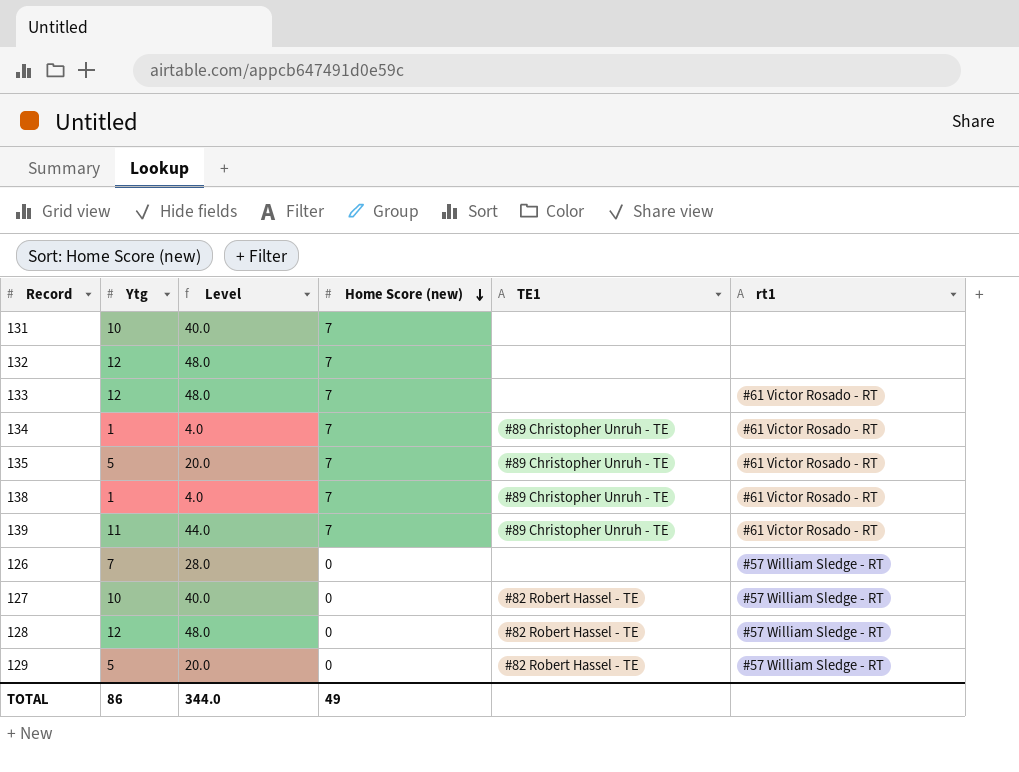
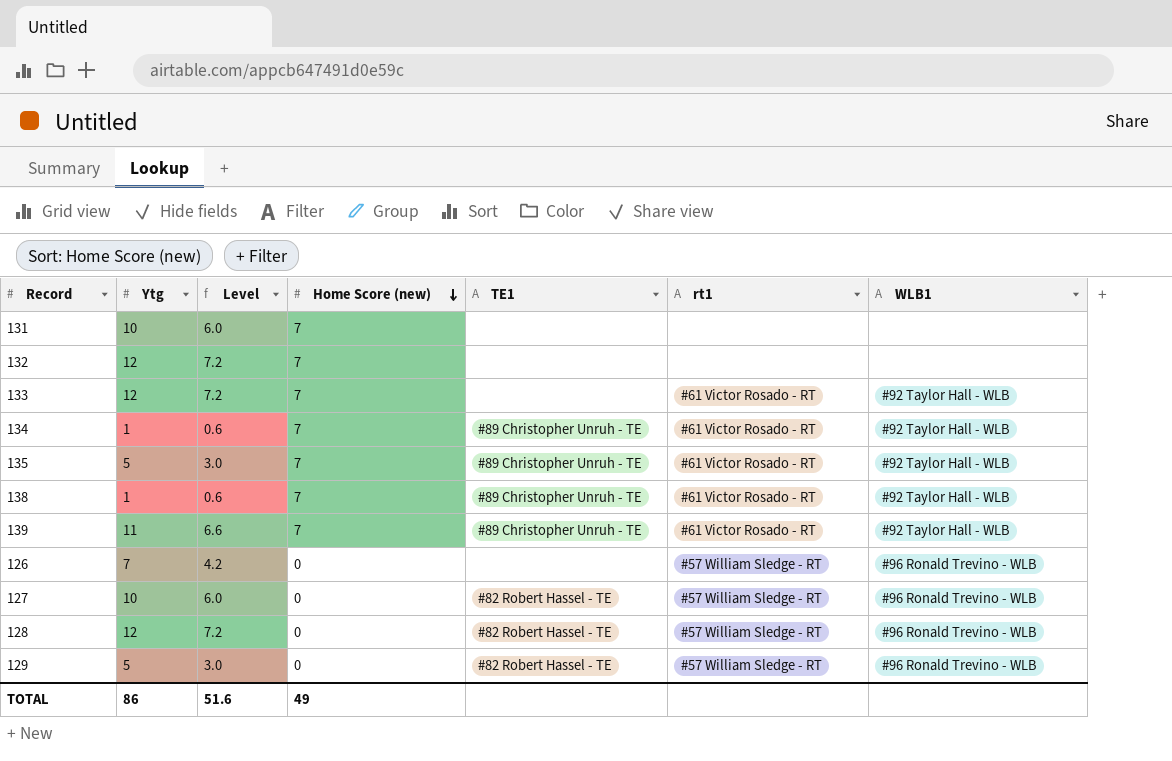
column Level | formula: [Ytg] * 4 -> [Ytg] * 0.6
column WLB1 | position: none -> 7
TOTAL | Level: 344.0 -> 51.6

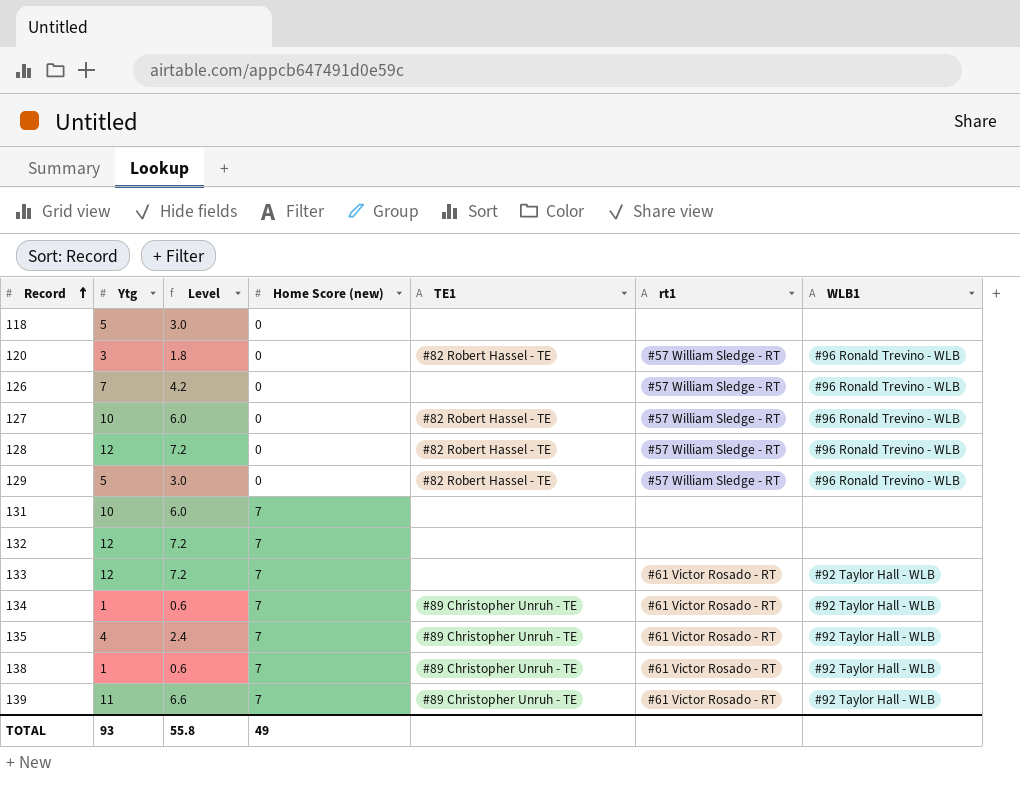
row order: Home Score (new) descending -> Record ascending
row 118: none -> 5 | 3.0 | 0 | none | none | none
row 120: none -> 3 | 1.8 | 0 | #82 Robert Hassel - TE | #57 William Sledge - RT | #96 Ronald Trevino - WLB
135 | Ytg: 5 -> 4
135 | Level: 3.0 -> 2.4
TOTAL | Ytg: 86 -> 93
TOTAL | Level: 51.6 -> 55.8

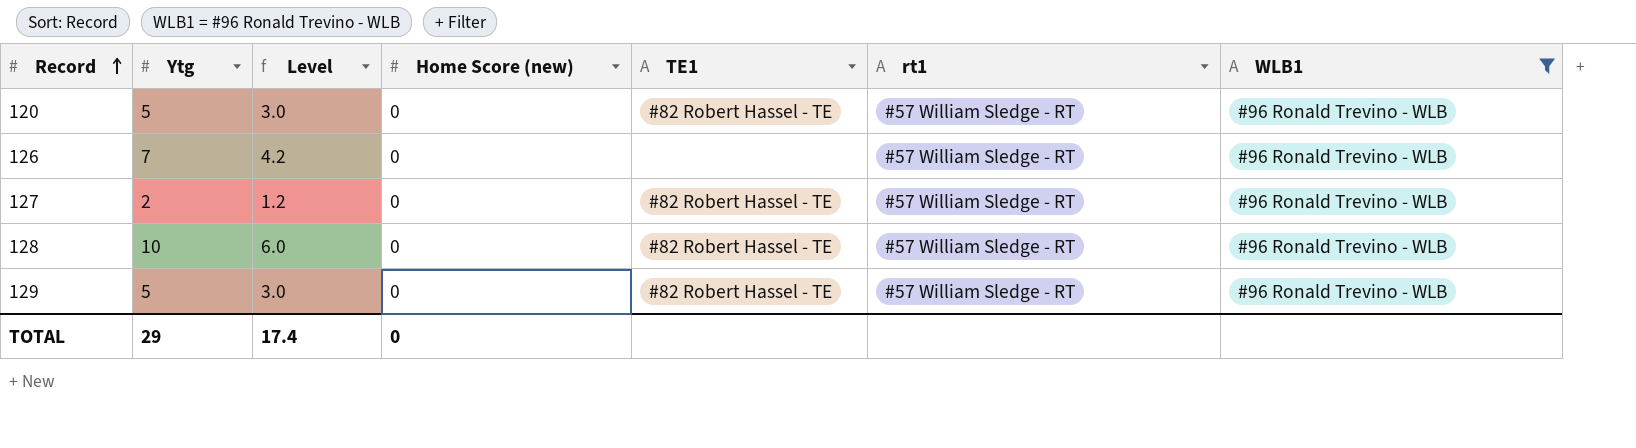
filter: none -> WLB1 = #96 Ronald Trevino - WLB
120 | Ytg: 3 -> 5
120 | Level: 1.8 -> 3.0
127 | Ytg: 10 -> 2
127 | Level: 6.0 -> 1.2
128 | Ytg: 12 -> 10
128 | Level: 7.2 -> 6.0
TOTAL | Ytg: 93 -> 29
TOTAL | Level: 55.8 -> 17.4
TOTAL | Home Score (new): 49 -> 0

